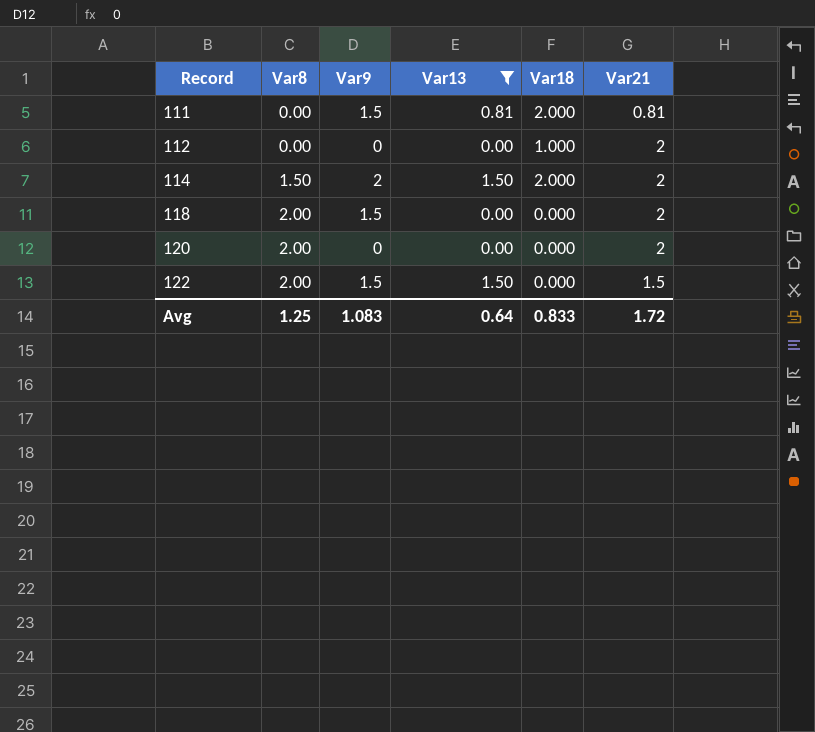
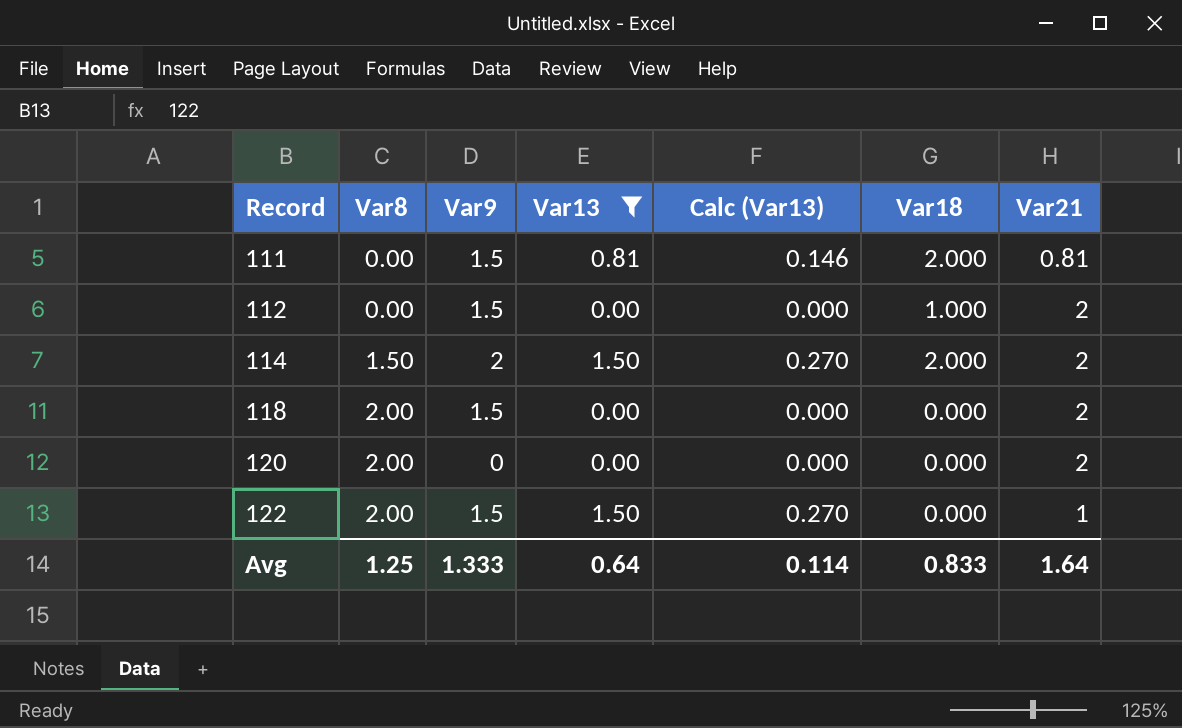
column Calc (Var13) | formula: none -> [Var13] * 0.18
112 | Var9: 0 -> 1.5
122 | Var21: 1.5 -> 1
Avg | Var9: 1.083 -> 1.333
Avg | Var21: 1.72 -> 1.64

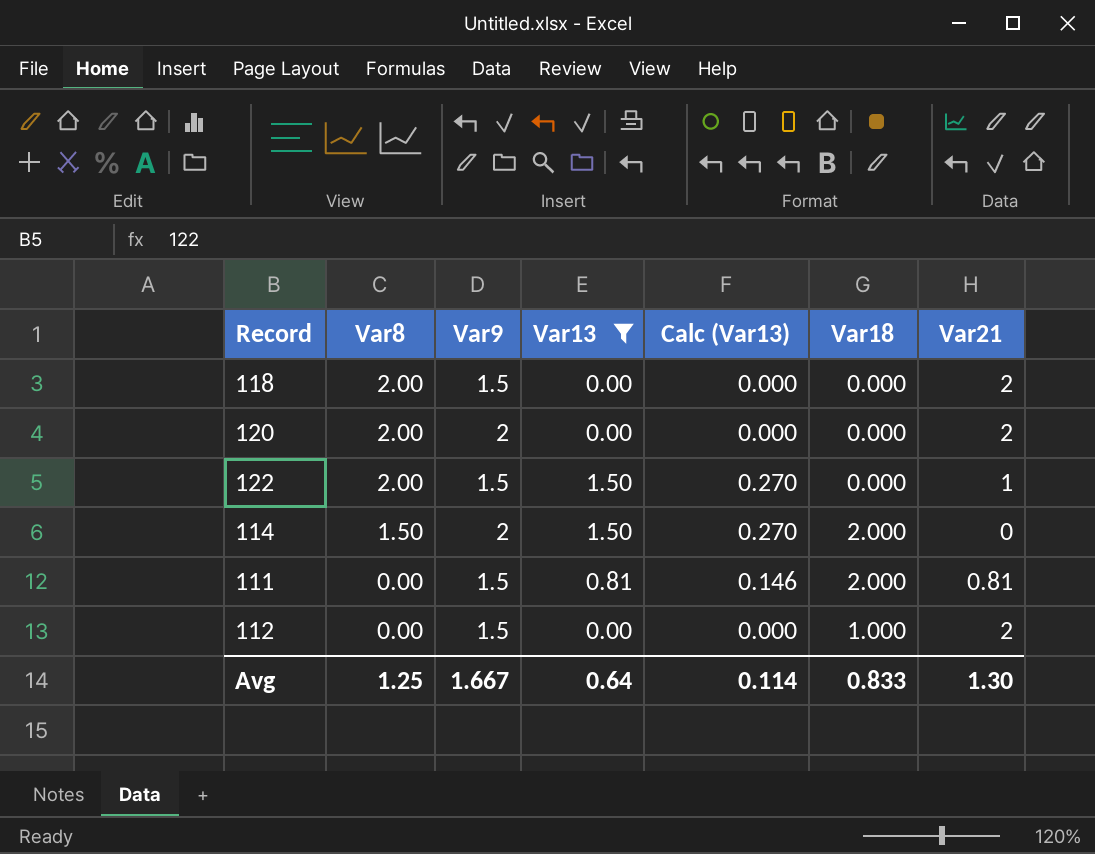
row order: Record ascending -> Var8 descending
120 | Var9: 0 -> 2
114 | Var21: 2 -> 0
Avg | Var9: 1.333 -> 1.667
Avg | Var21: 1.64 -> 1.30

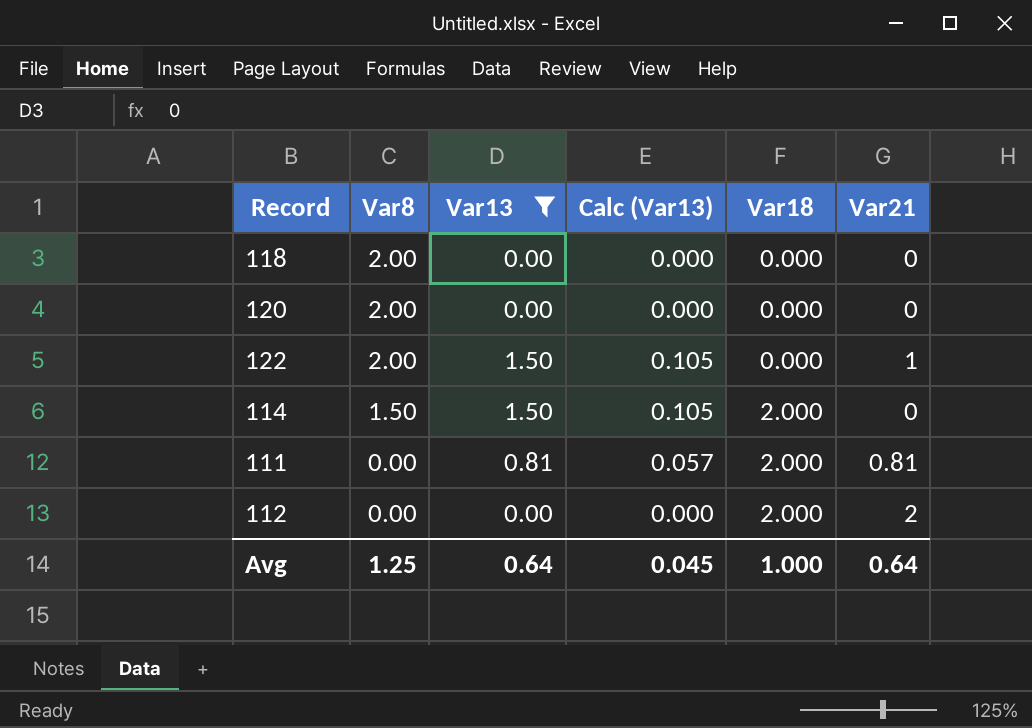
column Var9 | position: 3 -> none
column Calc (Var13) | formula: [Var13] * 0.18 -> [Var13] * 0.07
118 | Var21: 2 -> 0
120 | Var21: 2 -> 0
112 | Var18: 1.000 -> 2.000
Avg | Calc (Var13): 0.114 -> 0.045
Avg | Var18: 0.833 -> 1.000
Avg | Var21: 1.30 -> 0.64

